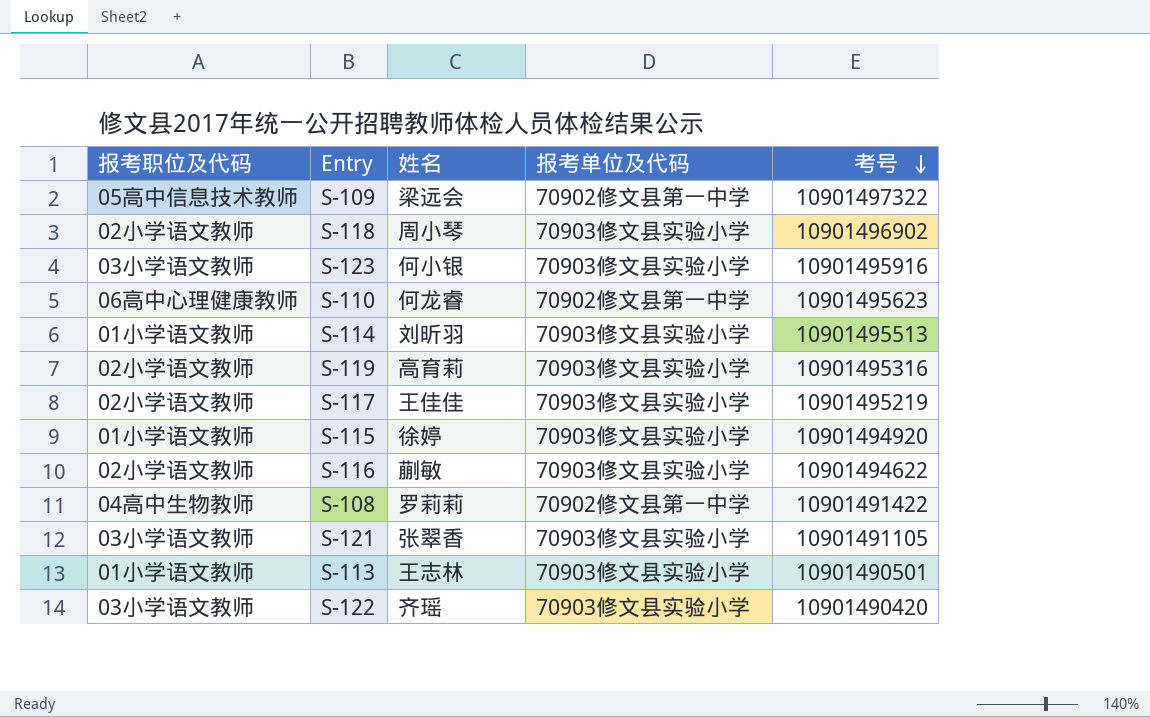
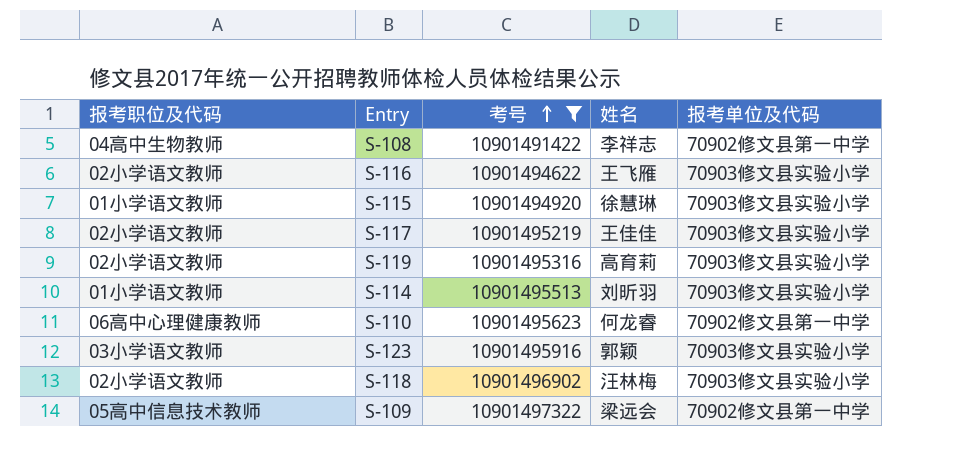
filter: none -> 考号 >= 10901491422
row order: 考号 descending -> 考号 ascending
column 考号 | position: 5 -> 3
S-108 | 姓名: 罗莉莉 -> 李祥志
S-116 | 姓名: 蒯敏 -> 王飞雁
S-115 | 姓名: 徐婷 -> 徐慧琳
S-123 | 姓名: 何小银 -> 郭颖
S-118 | 姓名: 周小琴 -> 汪林梅

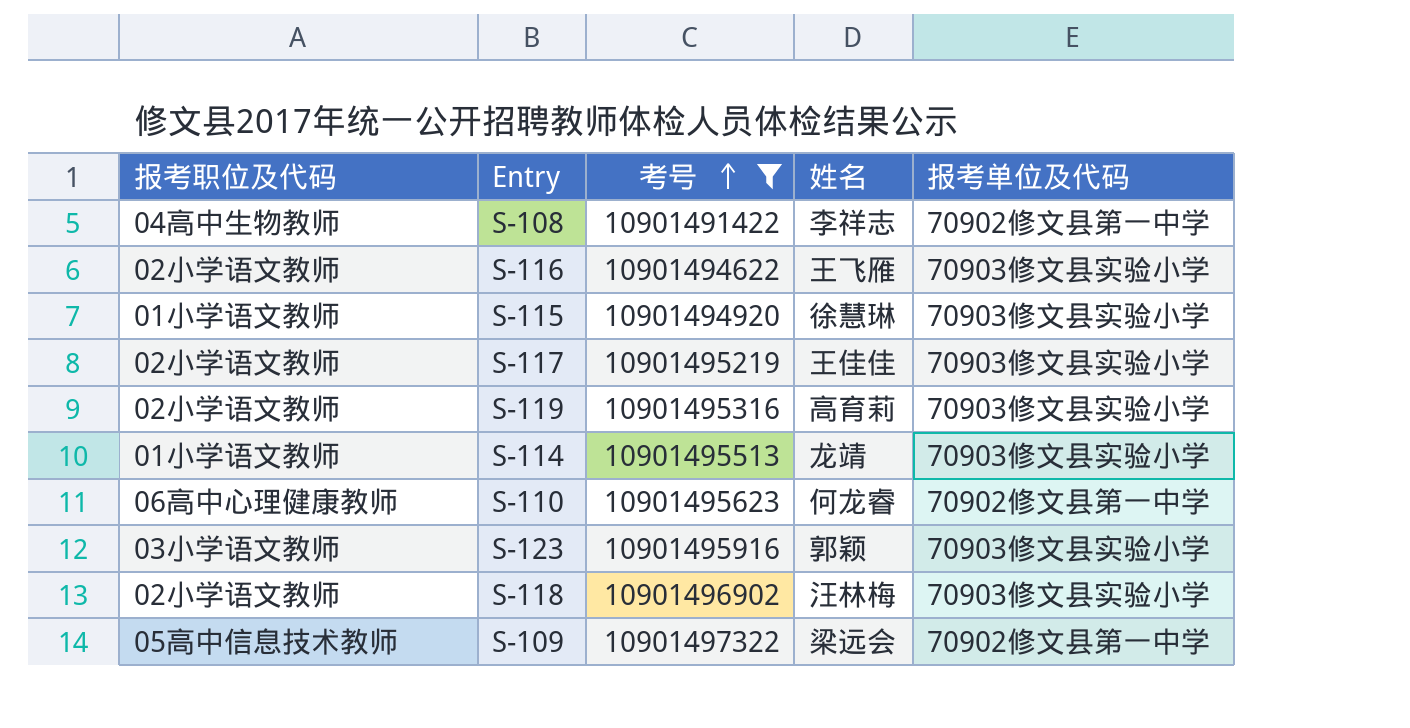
S-114 | 姓名: 刘昕羽 -> 龙靖

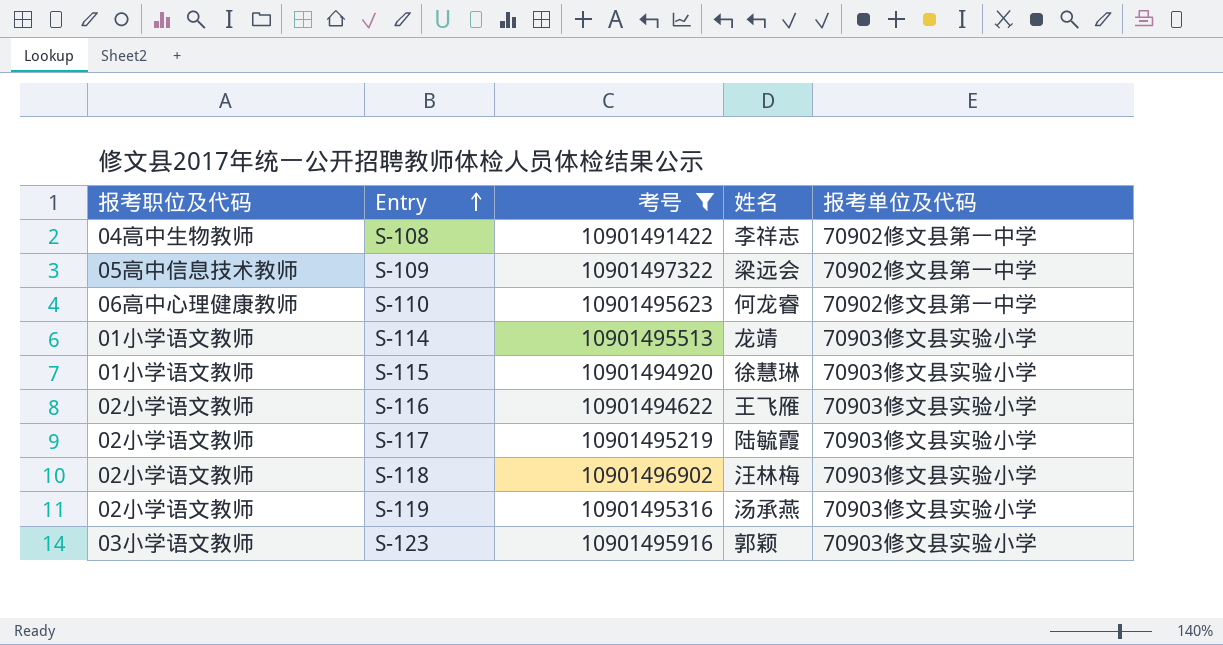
row order: 考号 ascending -> Entry ascending
S-117 | 姓名: 王佳佳 -> 陆毓霞
S-119 | 姓名: 高育莉 -> 汤承燕

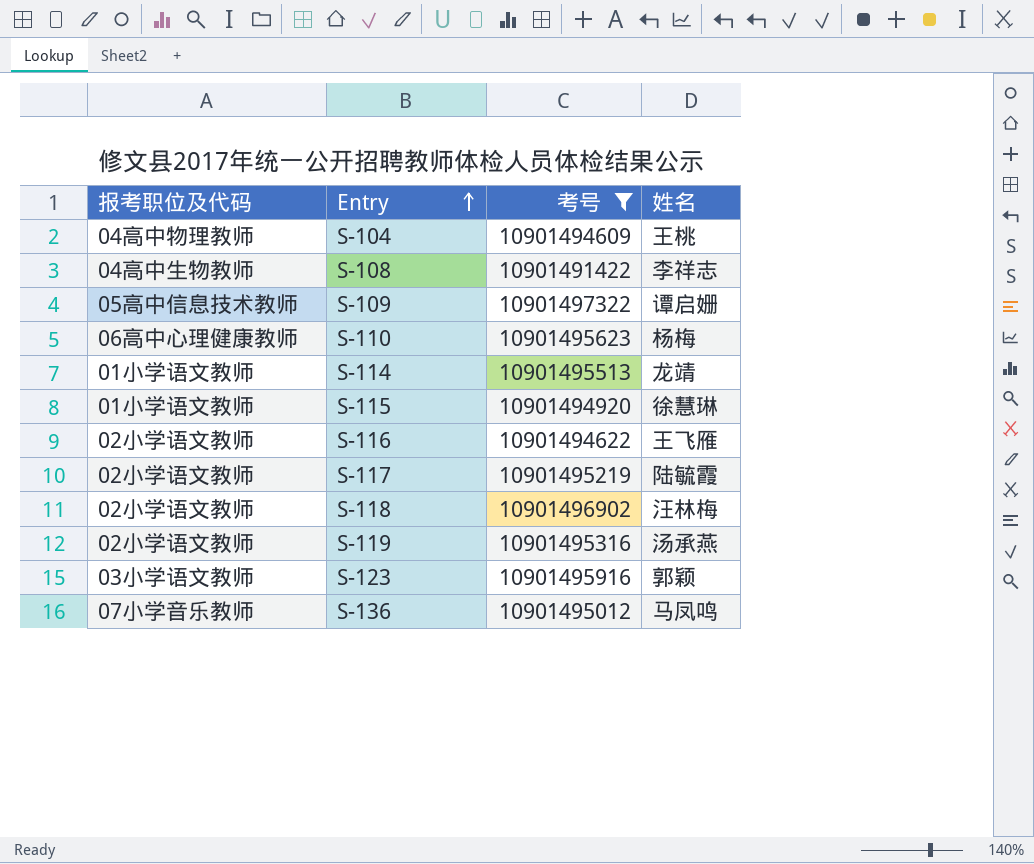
column 报考单位及代码 | position: 5 -> none
row S-104: none -> 04高中物理教师 | 10901494609 | 王桃
S-109 | 姓名: 梁远会 -> 谭启姗
S-110 | 姓名: 何龙睿 -> 杨梅
row S-136: none -> 07小学音乐教师 | 10901495012 | 马凤鸣

